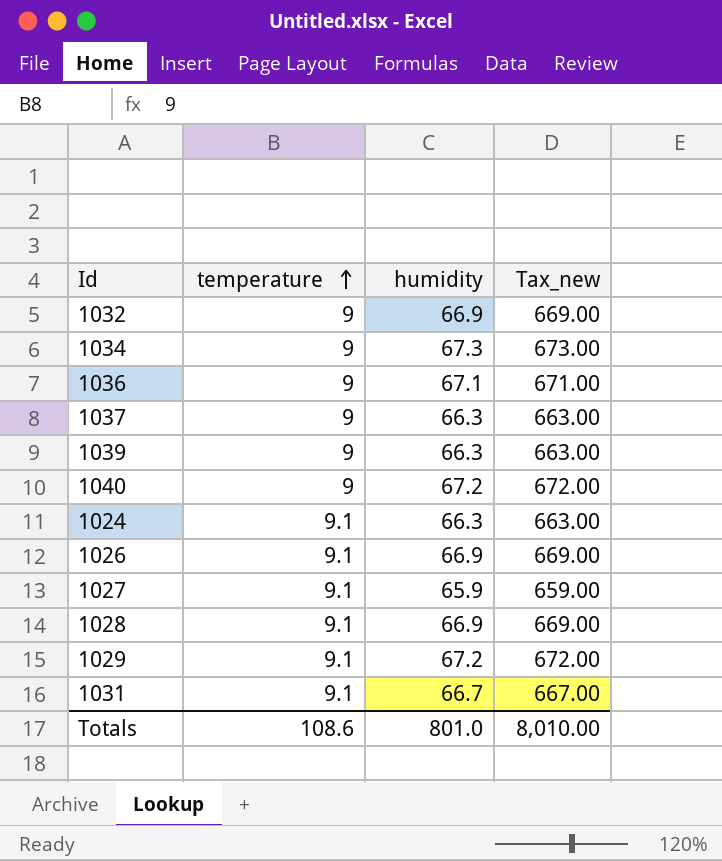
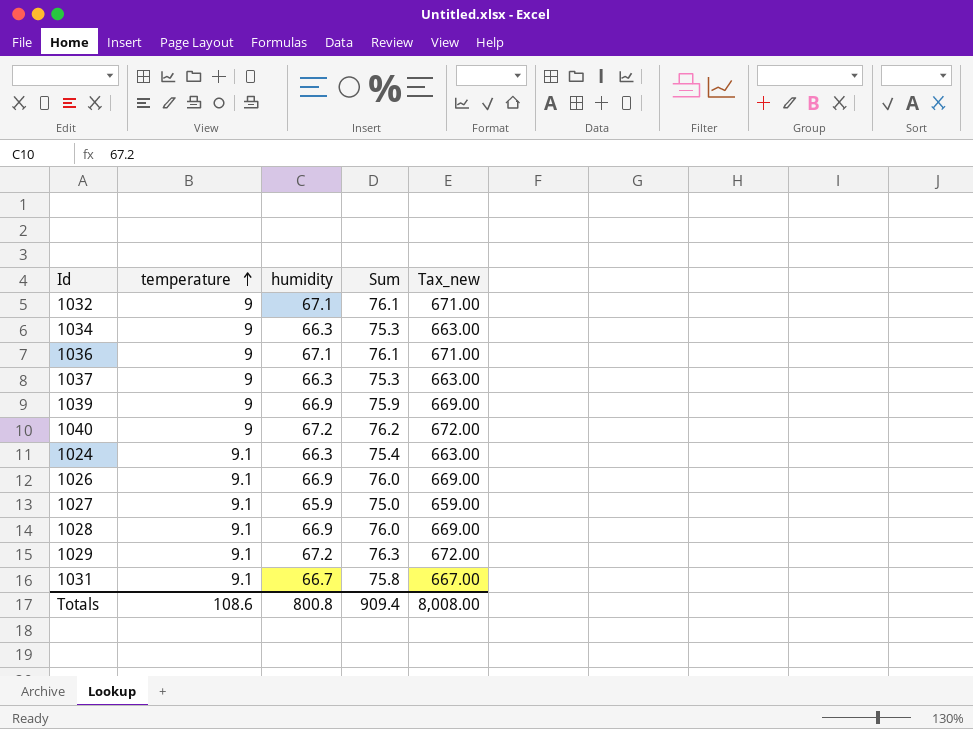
column Sum | formula: none -> [temperature] + [humidity]
1032 | humidity: 66.9 -> 67.1
1032 | Tax_new: 669.00 -> 671.00
1034 | humidity: 67.3 -> 66.3
1034 | Tax_new: 673.00 -> 663.00
1039 | humidity: 66.3 -> 66.9
1039 | Tax_new: 663.00 -> 669.00
Totals | humidity: 801.0 -> 800.8
Totals | Tax_new: 8,010.00 -> 8,008.00

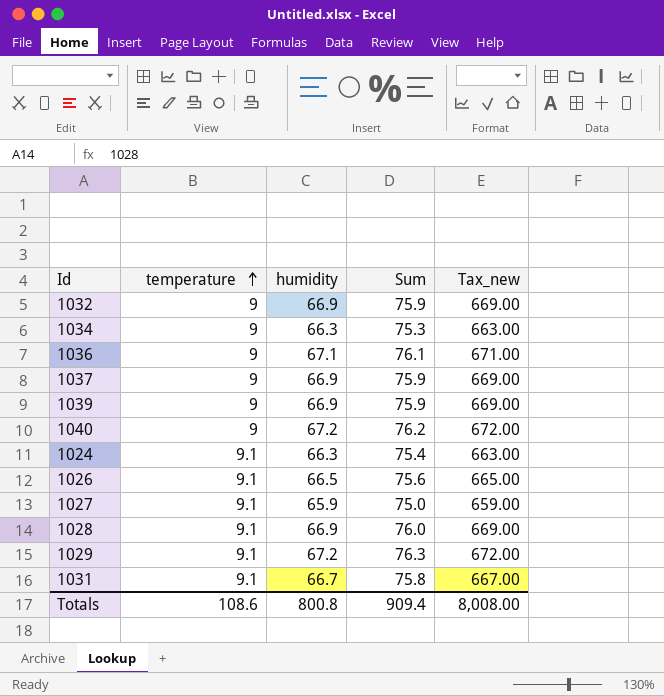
1032 | humidity: 67.1 -> 66.9
1032 | Sum: 76.1 -> 75.9
1032 | Tax_new: 671.00 -> 669.00
1037 | humidity: 66.3 -> 66.9
1037 | Sum: 75.3 -> 75.9
1037 | Tax_new: 663.00 -> 669.00
1026 | humidity: 66.9 -> 66.5
1026 | Sum: 76.0 -> 75.6
1026 | Tax_new: 669.00 -> 665.00

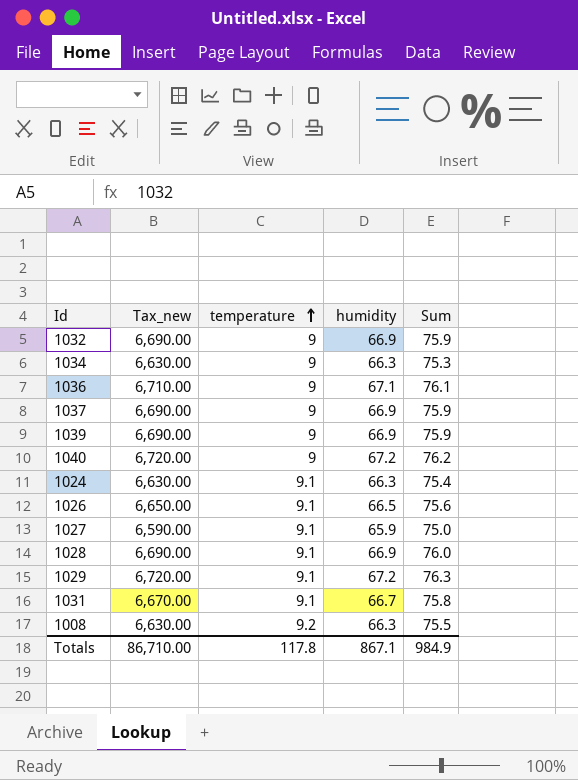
column Tax_new | formula: [humidity] * 10 -> [humidity] * 100
column Tax_new | position: 5 -> 2
row 1008: none -> 6,630.00 | 9.2 | 66.3 | 75.5
Totals | Tax_new: 8,008.00 -> 86,710.00
Totals | temperature: 108.6 -> 117.8
Totals | humidity: 800.8 -> 867.1
Totals | Sum: 909.4 -> 984.9

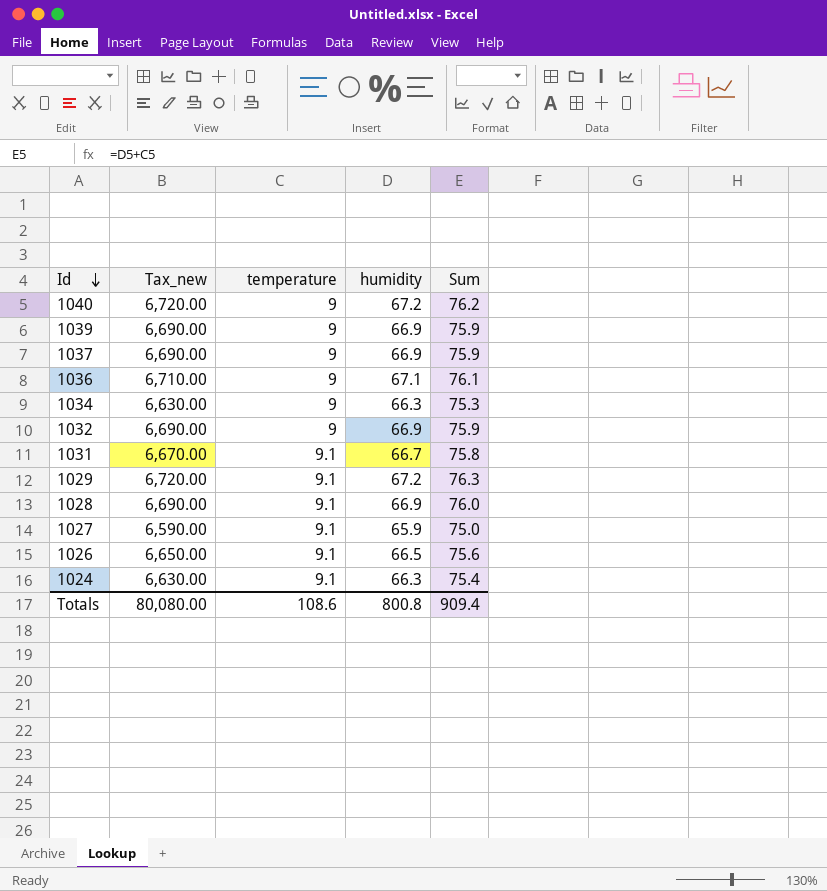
row order: temperature ascending -> Id descending
row 1008: 6,630.00 | 9.2 | 66.3 | 75.5 -> none
Totals | Tax_new: 86,710.00 -> 80,080.00
Totals | temperature: 117.8 -> 108.6
Totals | humidity: 867.1 -> 800.8
Totals | Sum: 984.9 -> 909.4

